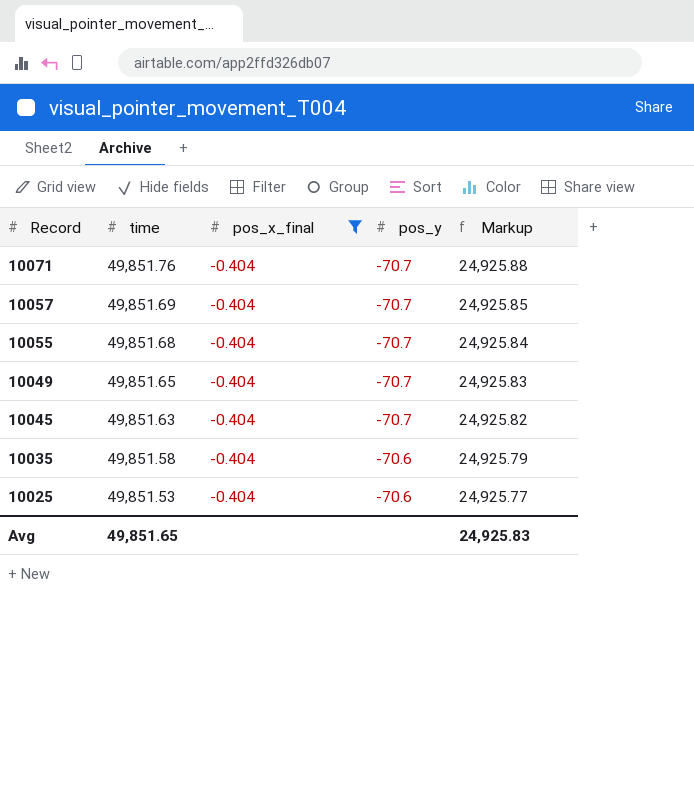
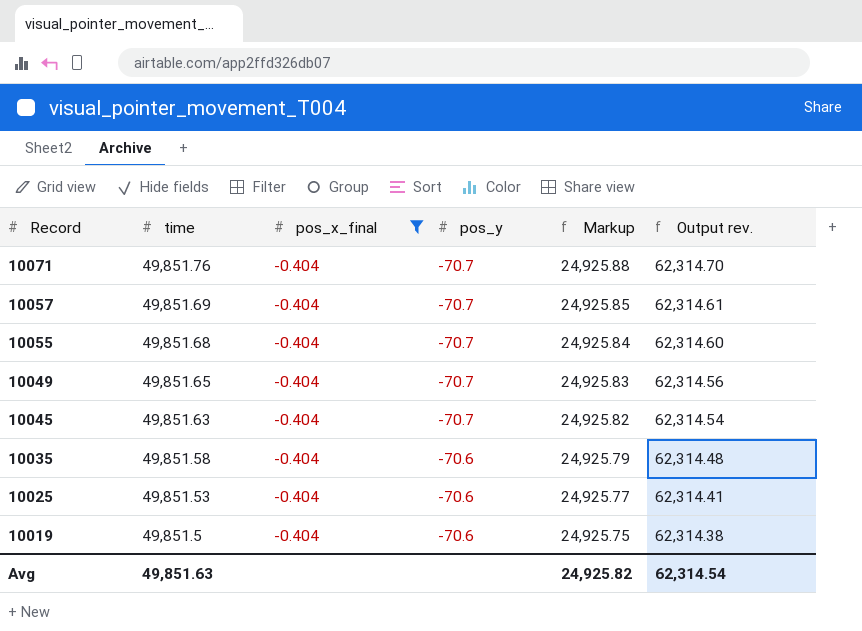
column Output rev. | formula: none -> [time] * 1.25
row 10019: none -> 49,851.5 | -0.404 | -70.6 | 24,925.75 | 62,314.38
Avg | time: 49,851.65 -> 49,851.63
Avg | Markup: 24,925.83 -> 24,925.82

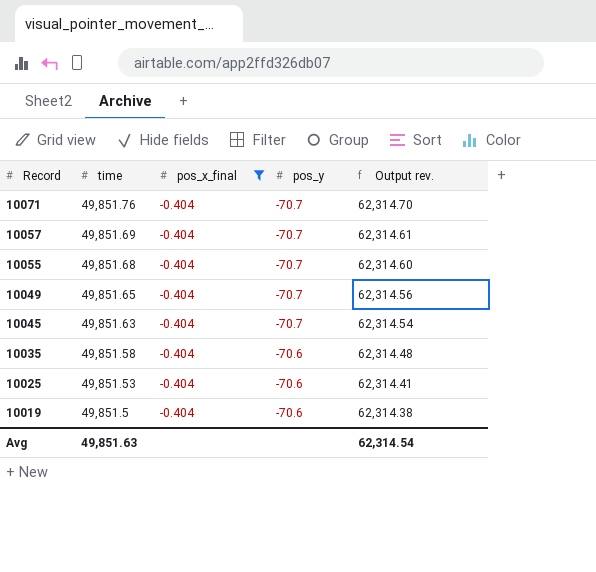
column Markup | formula: [time] * 0.5 -> none

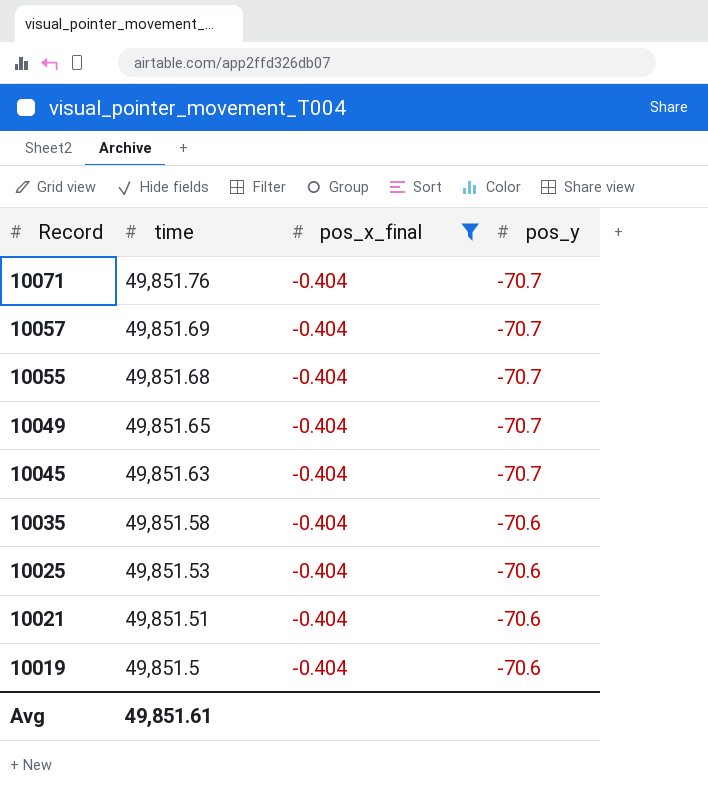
column Output rev. | formula: [time] * 1.25 -> none
row 10021: none -> 49,851.51 | -0.404 | -70.6
Avg | time: 49,851.63 -> 49,851.61

